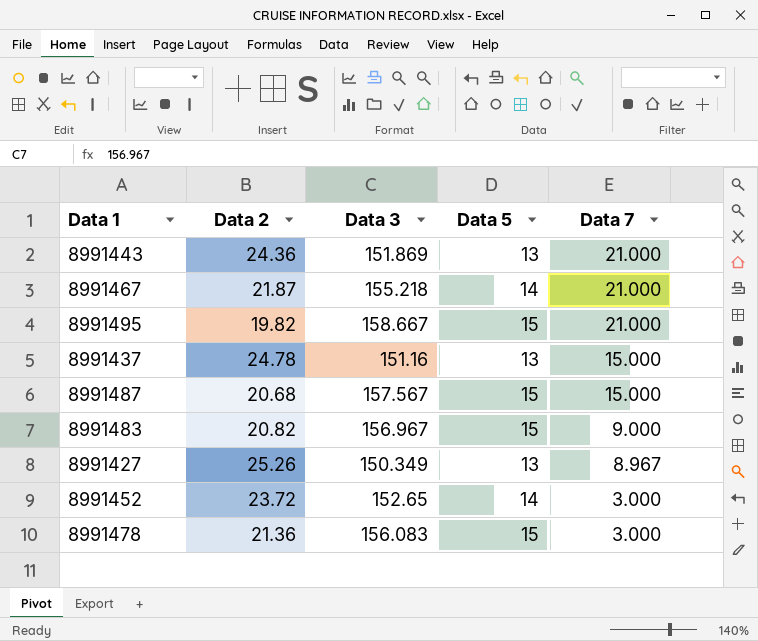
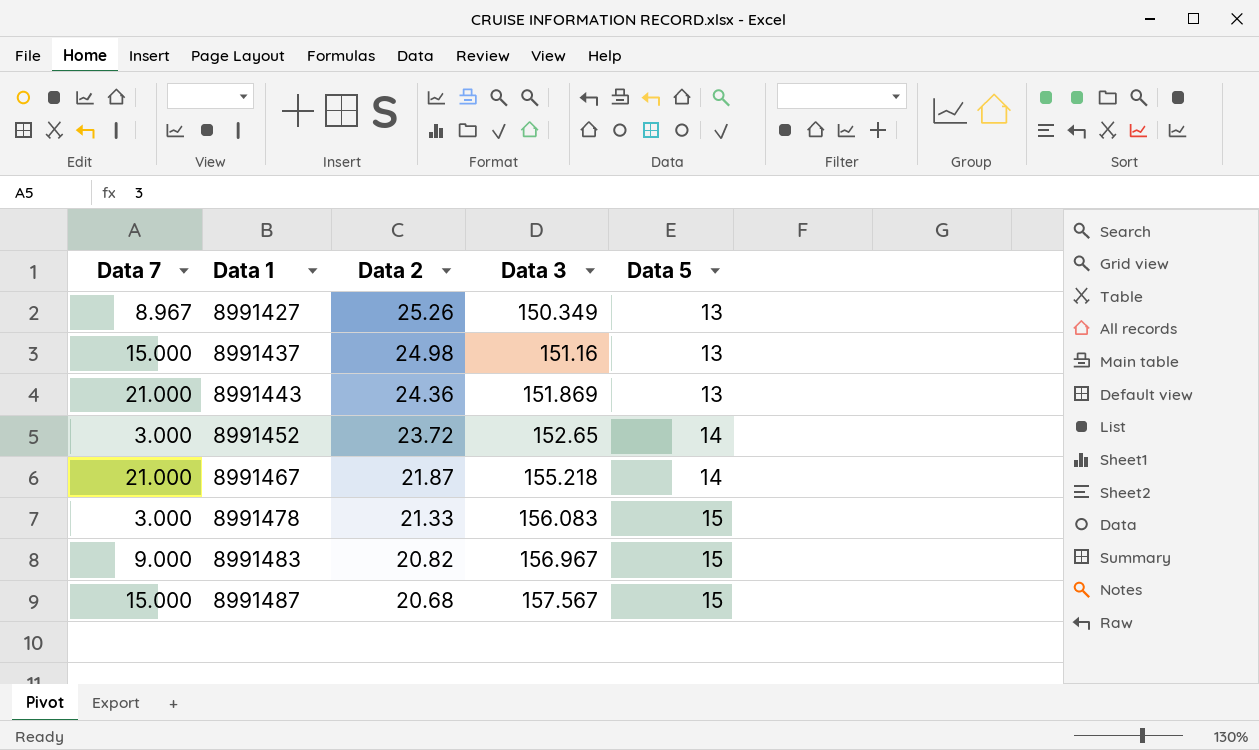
row order: Data 7 descending -> Data 1 ascending
column Data 7 | position: 5 -> 1
row 8991495: 19.82 | 158.667 | 15 | 21.000 -> none
8991437 | Data 2: 24.78 -> 24.98
8991478 | Data 2: 21.36 -> 21.33

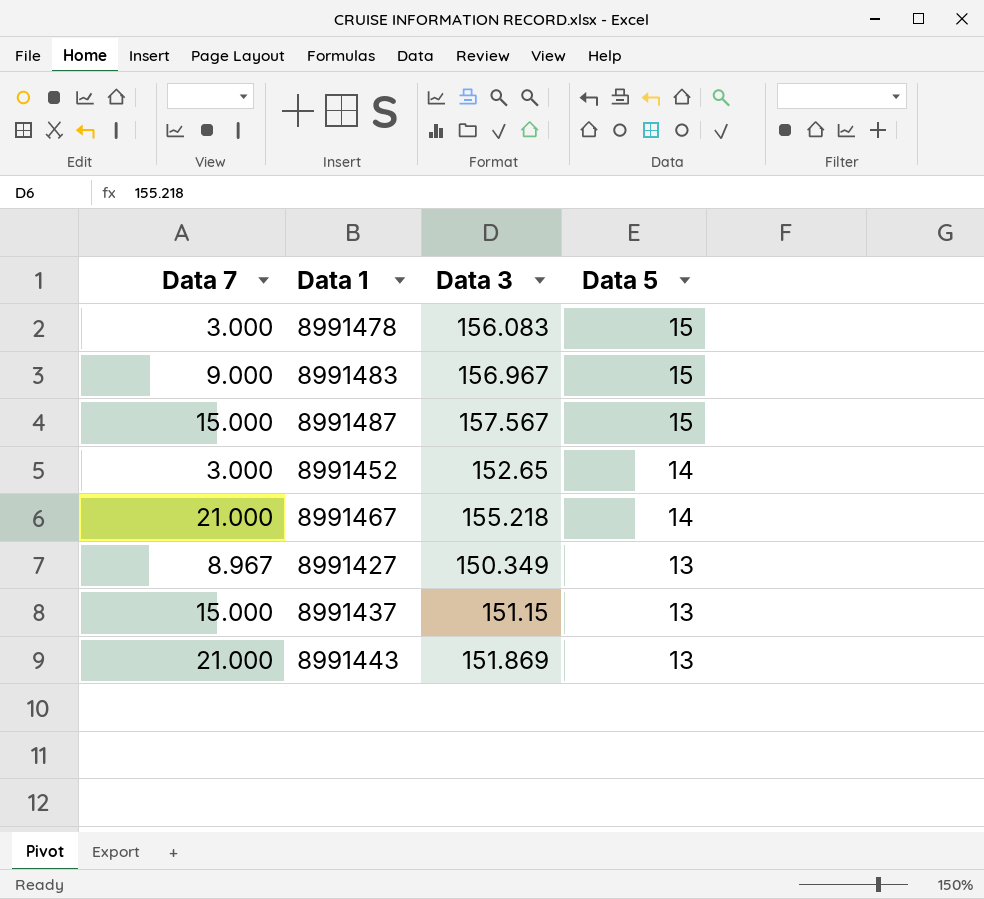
row order: Data 1 ascending -> Data 5 descending
column Data 2 | position: 3 -> none
8991437 | Data 3: 151.16 -> 151.15

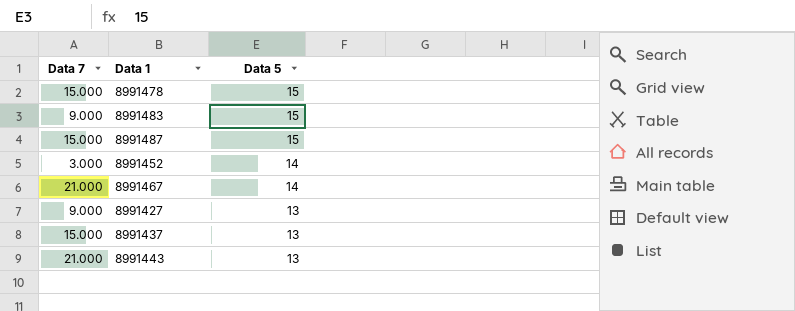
column Data 3 | position: 3 -> none
8991478 | Data 7: 3.000 -> 15.000
8991427 | Data 7: 8.967 -> 9.000

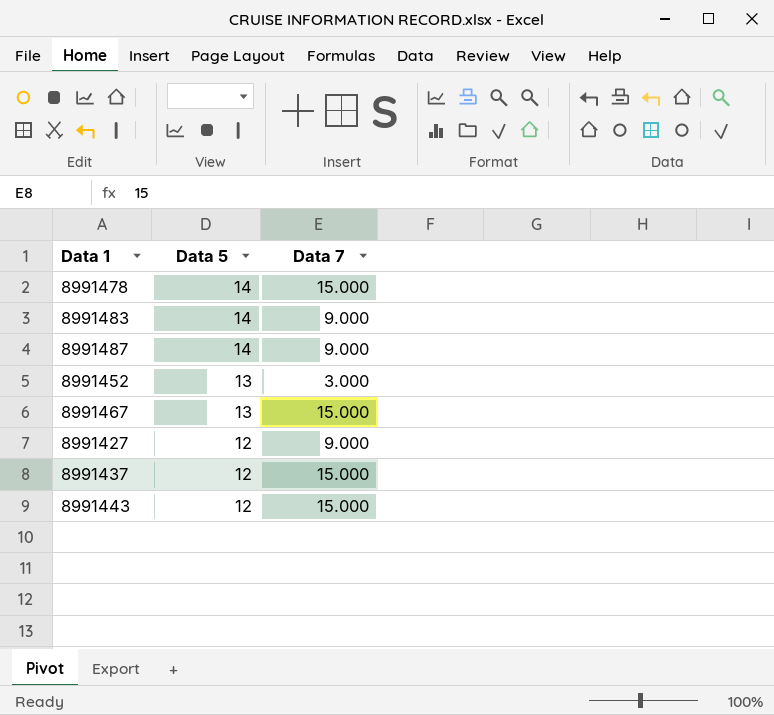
column Data 7 | position: 1 -> 3
8991478 | Data 5: 15 -> 14
8991483 | Data 5: 15 -> 14
8991487 | Data 5: 15 -> 14
8991487 | Data 7: 15.000 -> 9.000
8991452 | Data 5: 14 -> 13
8991467 | Data 5: 14 -> 13
8991467 | Data 7: 21.000 -> 15.000
8991427 | Data 5: 13 -> 12
8991437 | Data 5: 13 -> 12
8991443 | Data 5: 13 -> 12
8991443 | Data 7: 21.000 -> 15.000

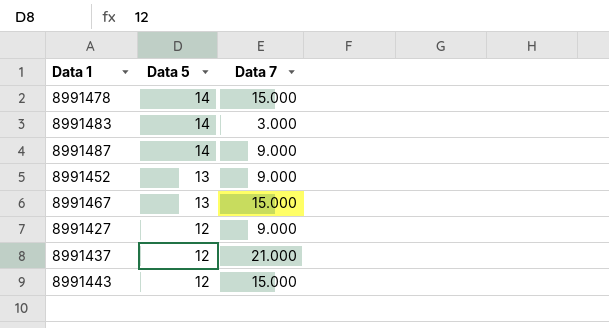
8991483 | Data 7: 9.000 -> 3.000
8991452 | Data 7: 3.000 -> 9.000
8991437 | Data 7: 15.000 -> 21.000

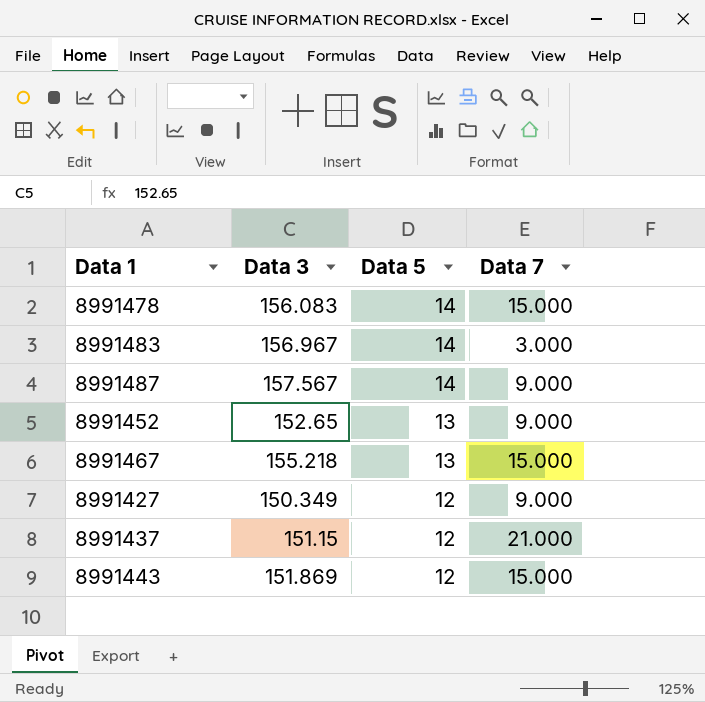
column Data 3 | position: none -> 2

